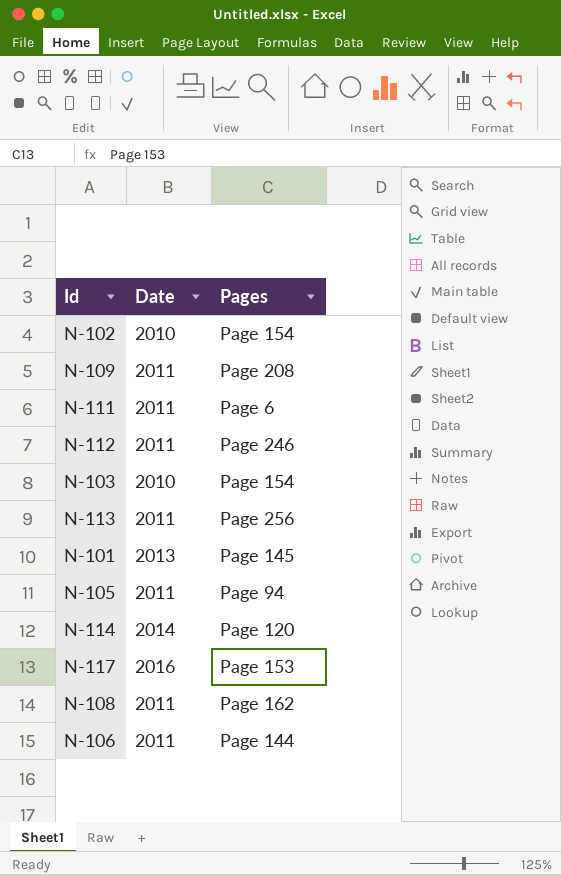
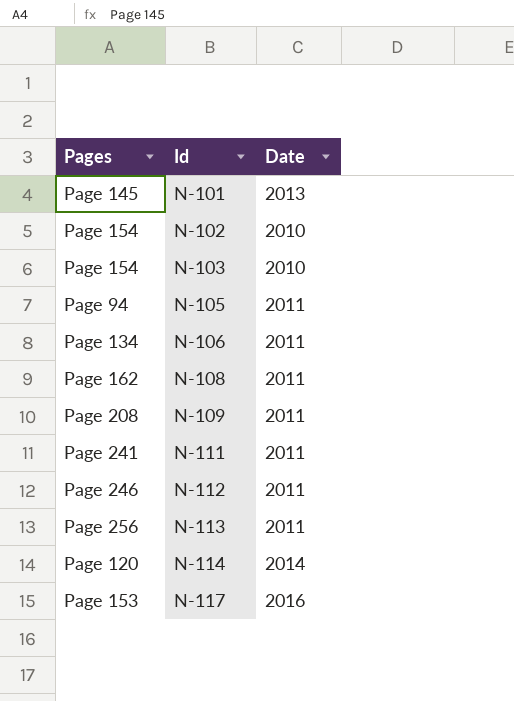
row order: none -> Id ascending
column Pages | position: 3 -> 1
N-106 | Pages: Page 144 -> Page 134
N-111 | Pages: Page 6 -> Page 241

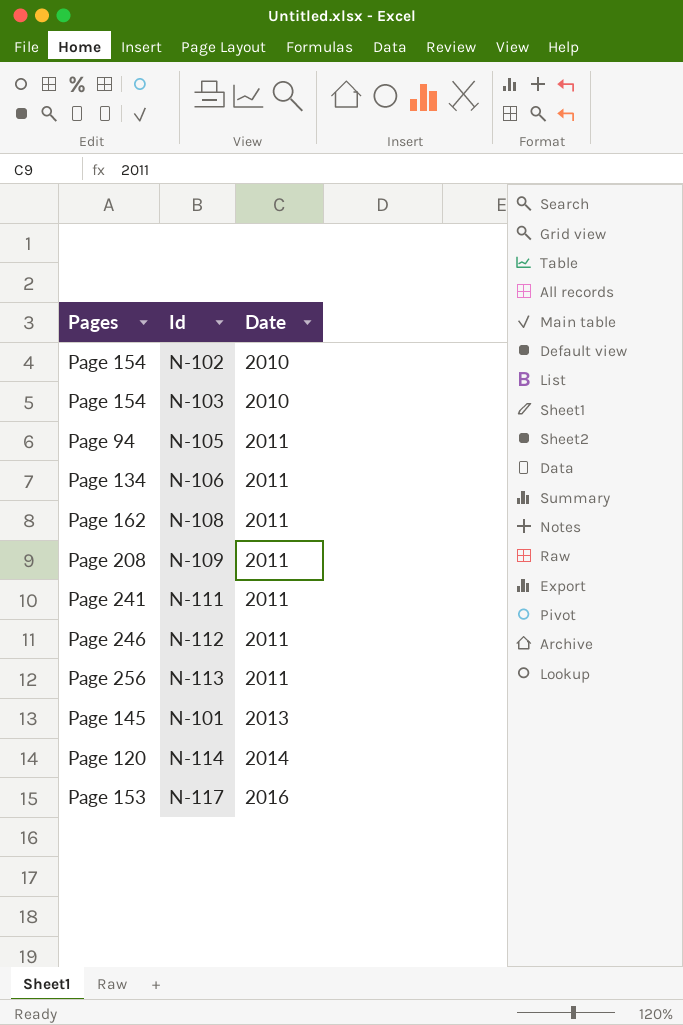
row order: Id ascending -> Date ascending

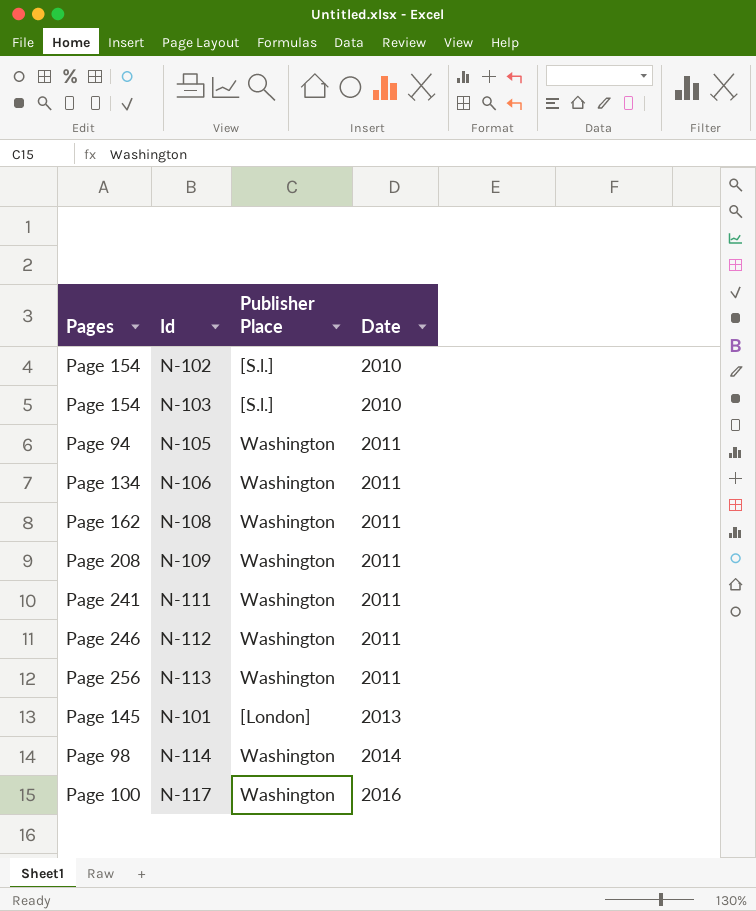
column Publisher Place | position: none -> 3
N-114 | Pages: Page 120 -> Page 98
N-117 | Pages: Page 153 -> Page 100

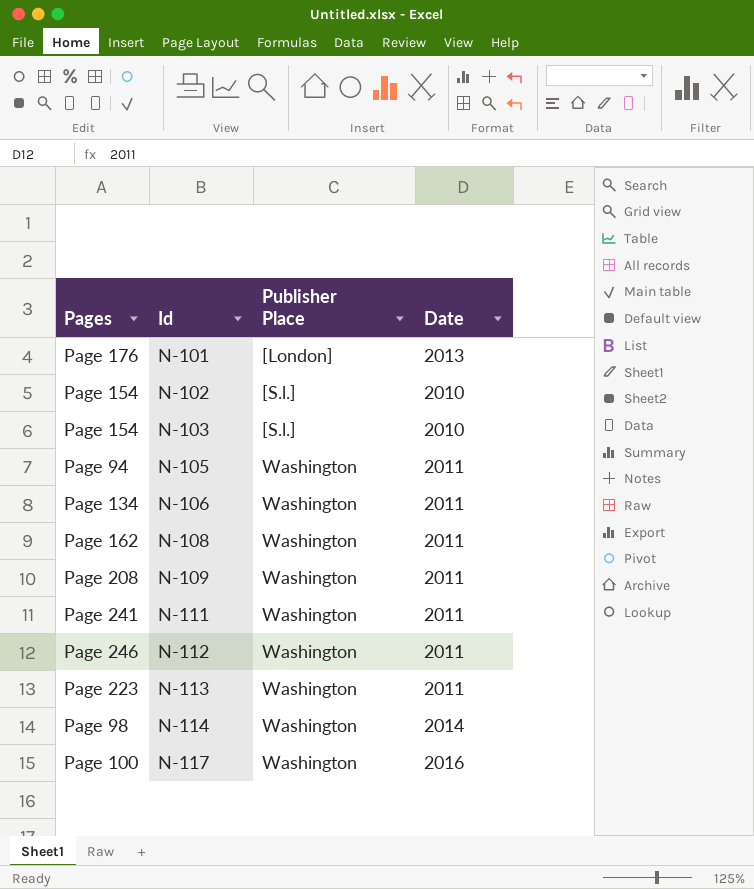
row order: Date ascending -> Id ascending
N-101 | Pages: Page 145 -> Page 176
N-113 | Pages: Page 256 -> Page 223

